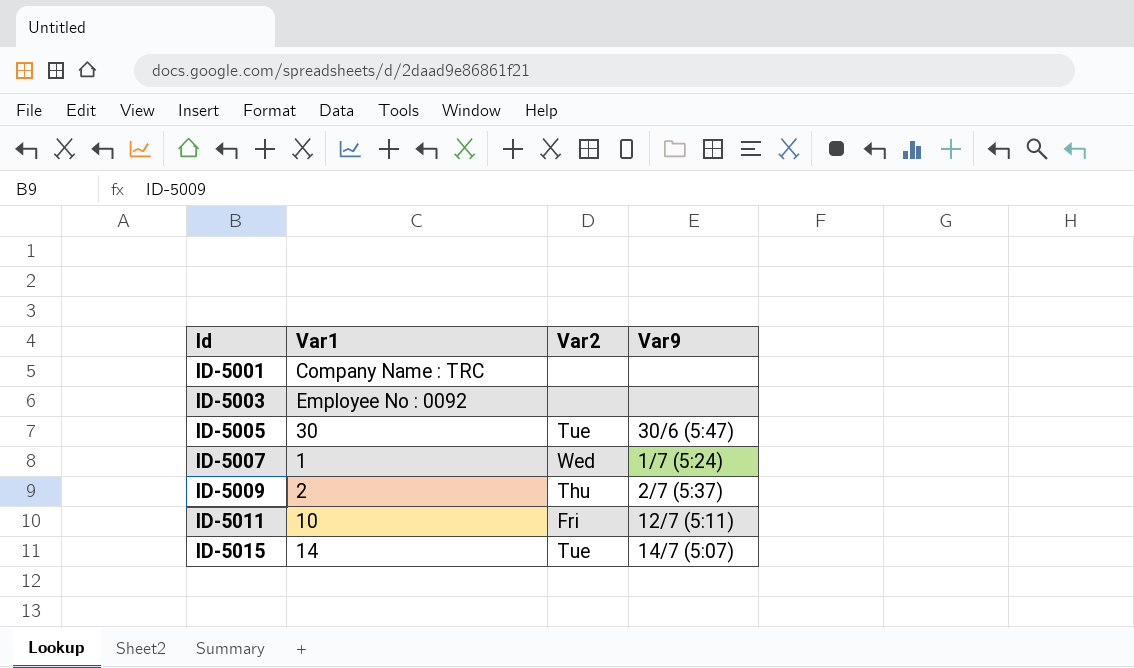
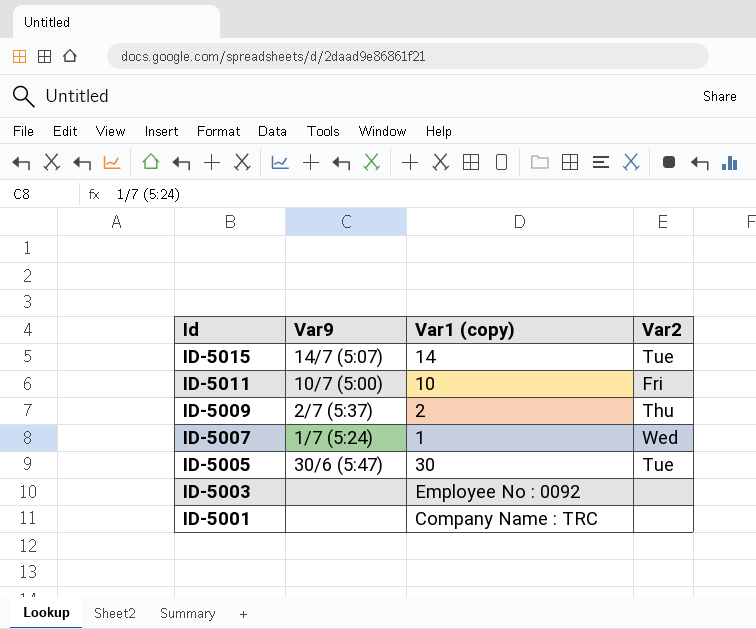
row order: Id ascending -> Id descending
column Var9 | position: 4 -> 2
column name: Var1 -> Var1 (copy)
ID-5011 | Var9: 12/7 (5:11) -> 10/7 (5:00)

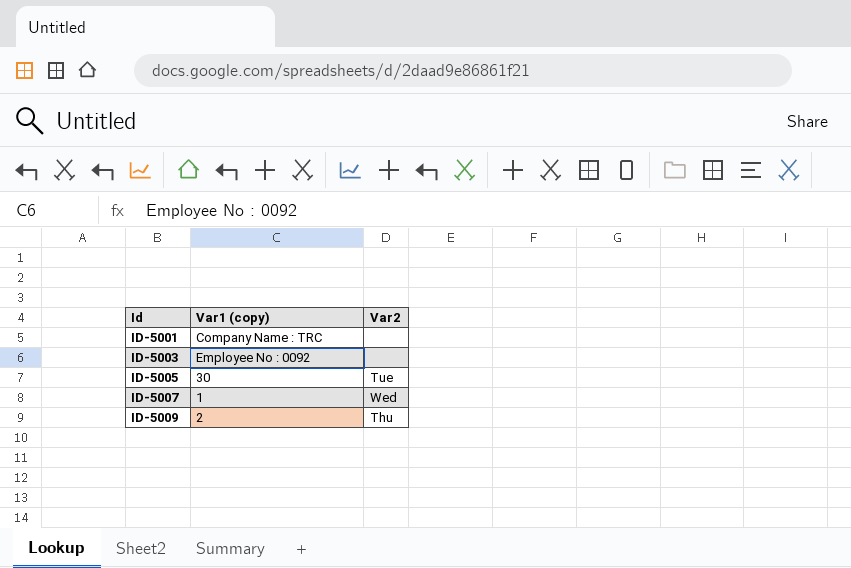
row order: Id descending -> Id ascending
column Var9 | position: 2 -> none
row ID-5015: 14/7 (5:07) | 14 | Tue -> none
row ID-5011: 10/7 (5:00) | 10 | Fri -> none

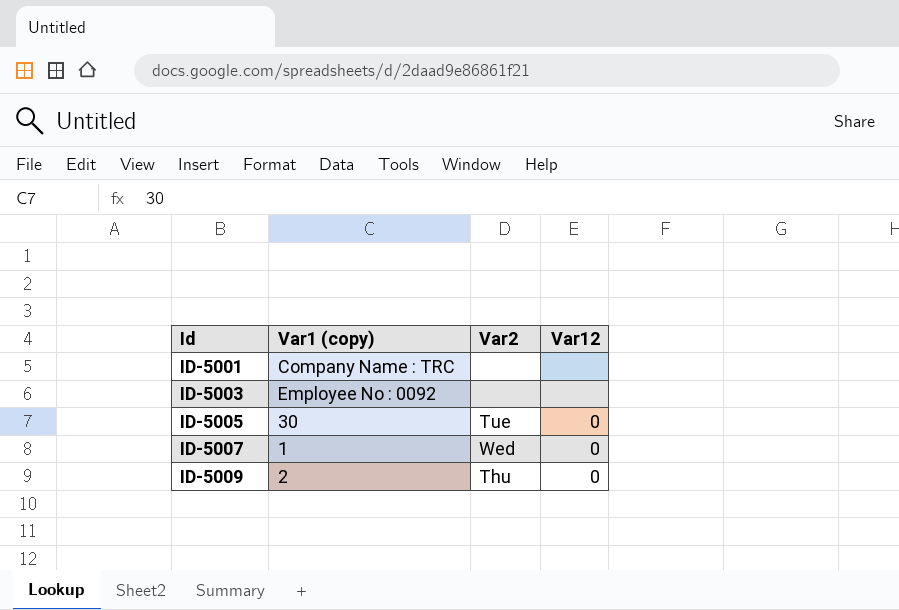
column Var12 | position: none -> 4

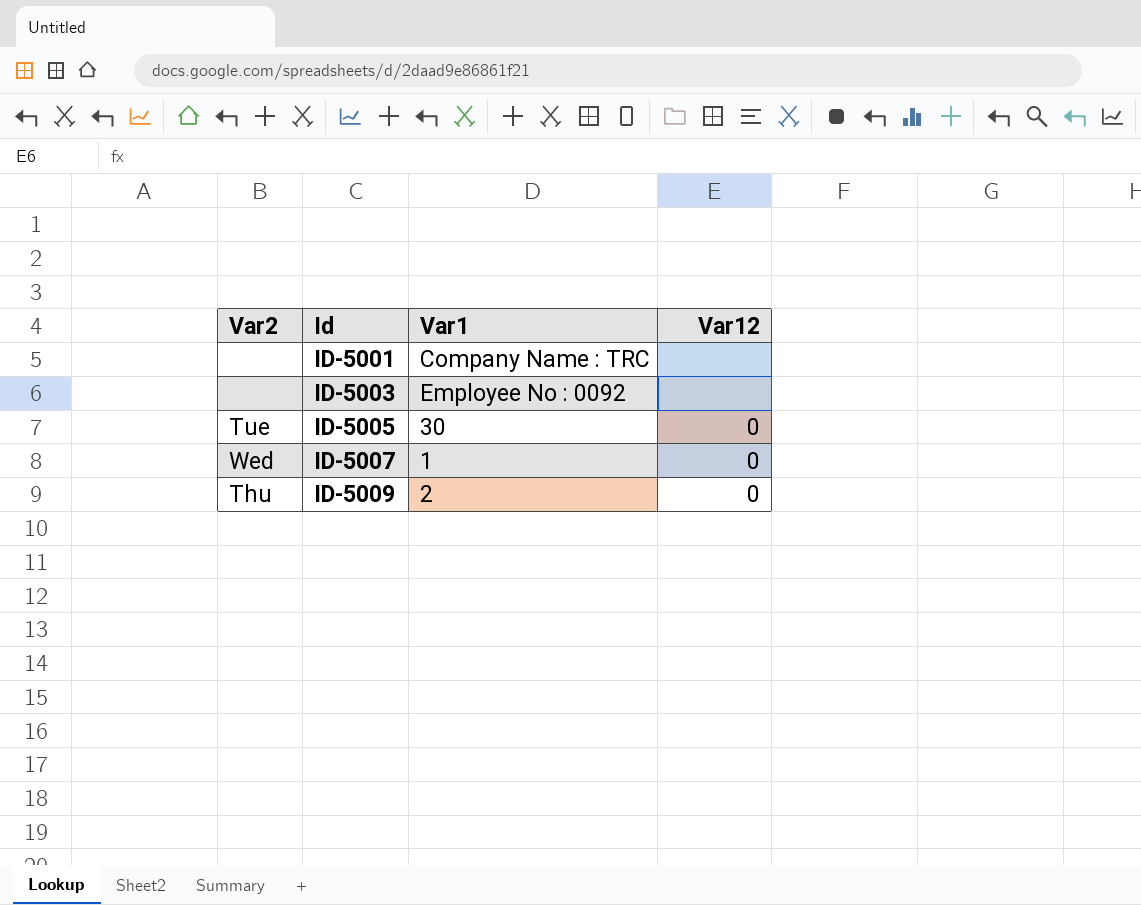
column Var2 | position: 3 -> 1
column name: Var1 (copy) -> Var1

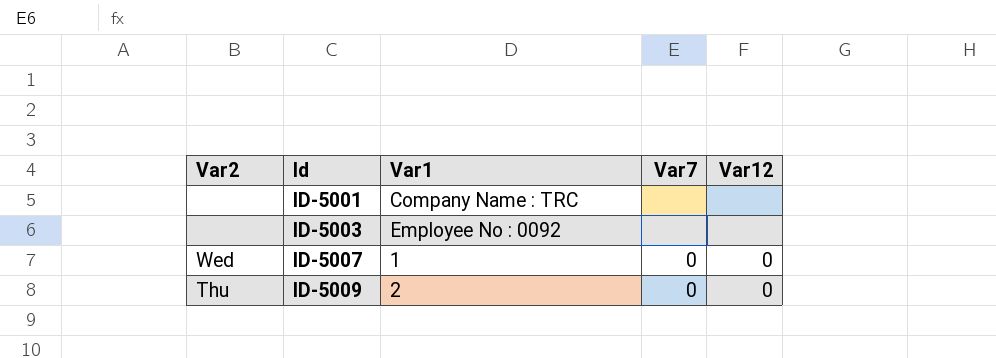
column Var7 | position: none -> 4
row ID-5005: Tue | 30 | 0 -> none

